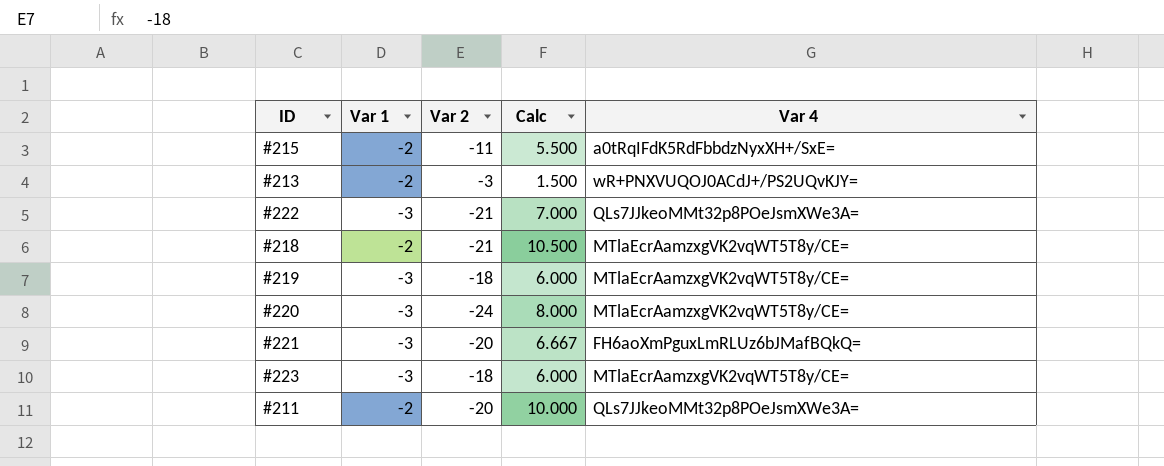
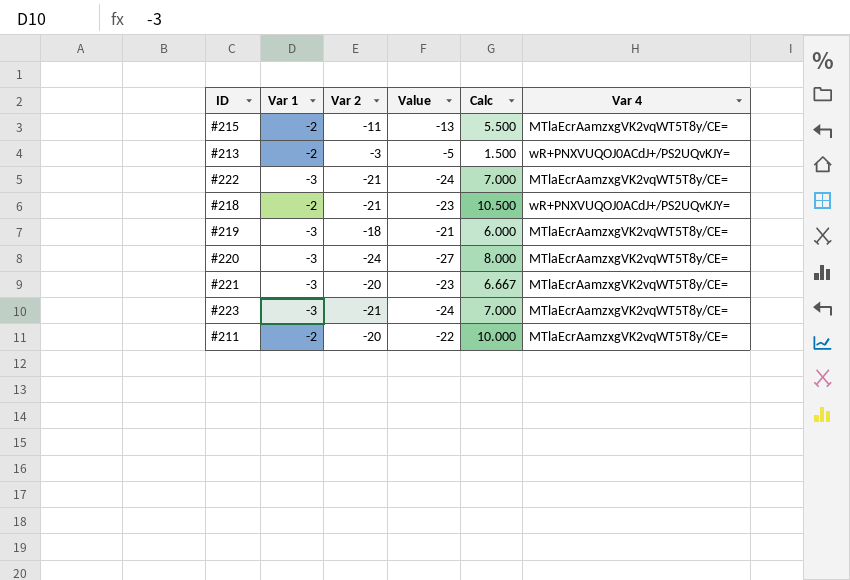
column Value | formula: none -> [Var 1] + [Var 2]
#215 | Var 4: a0tRqIFdK5RdFbbdzNyxXH+/SxE= -> MTlaEcrAamzxgVK2vqWT5T8y/CE=
#222 | Var 4: QLs7JJkeoMMt32p8POeJsmXWe3A= -> MTlaEcrAamzxgVK2vqWT5T8y/CE=
#218 | Var 4: MTlaEcrAamzxgVK2vqWT5T8y/CE= -> wR+PNXVUQOJ0ACdJ+/PS2UQvKJY=
#221 | Var 4: FH6aoXmPguxLmRLUz6bJMafBQkQ= -> MTlaEcrAamzxgVK2vqWT5T8y/CE=
#223 | Var 2: -18 -> -21
#223 | Calc: 6.000 -> 7.000
#211 | Var 4: QLs7JJkeoMMt32p8POeJsmXWe3A= -> MTlaEcrAamzxgVK2vqWT5T8y/CE=

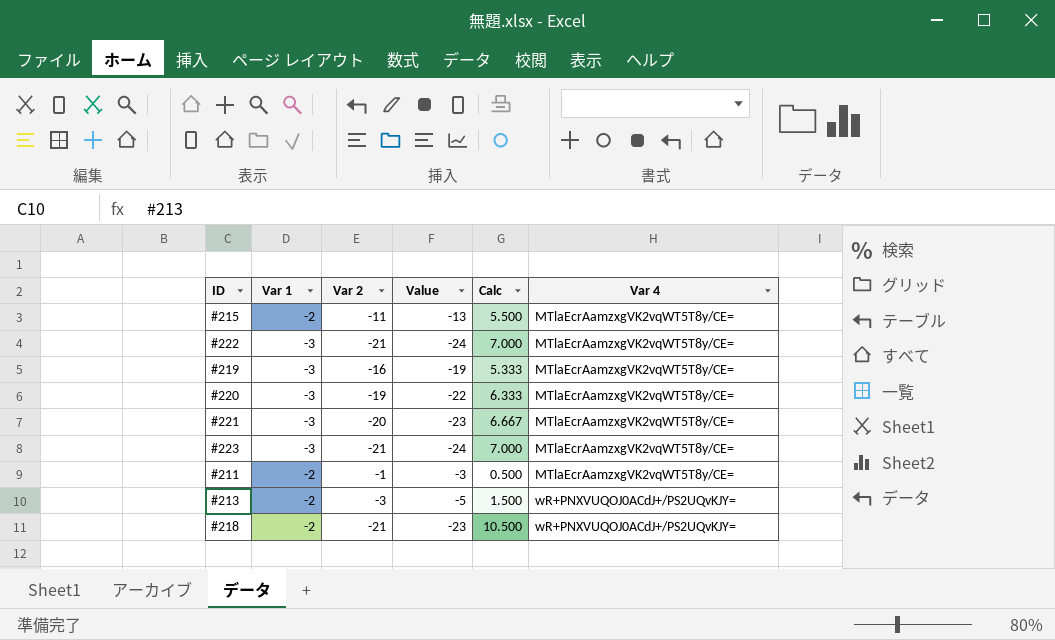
row order: none -> Var 4 ascending
#219 | Var 2: -18 -> -16
#219 | Value: -21 -> -19
#219 | Calc: 6.000 -> 5.333
#220 | Var 2: -24 -> -19
#220 | Value: -27 -> -22
#220 | Calc: 8.000 -> 6.333
#211 | Var 2: -20 -> -1
#211 | Value: -22 -> -3
#211 | Calc: 10.000 -> 0.500

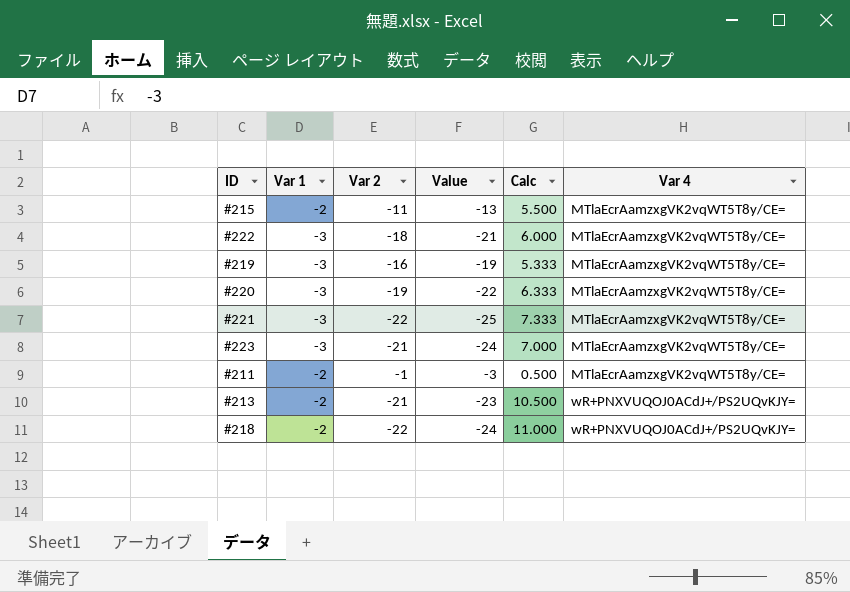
#222 | Var 2: -21 -> -18
#222 | Value: -24 -> -21
#222 | Calc: 7.000 -> 6.000
#221 | Var 2: -20 -> -22
#221 | Value: -23 -> -25
#221 | Calc: 6.667 -> 7.333
#213 | Var 2: -3 -> -21
#213 | Value: -5 -> -23
#213 | Calc: 1.500 -> 10.500
#218 | Var 2: -21 -> -22
#218 | Value: -23 -> -24
#218 | Calc: 10.500 -> 11.000

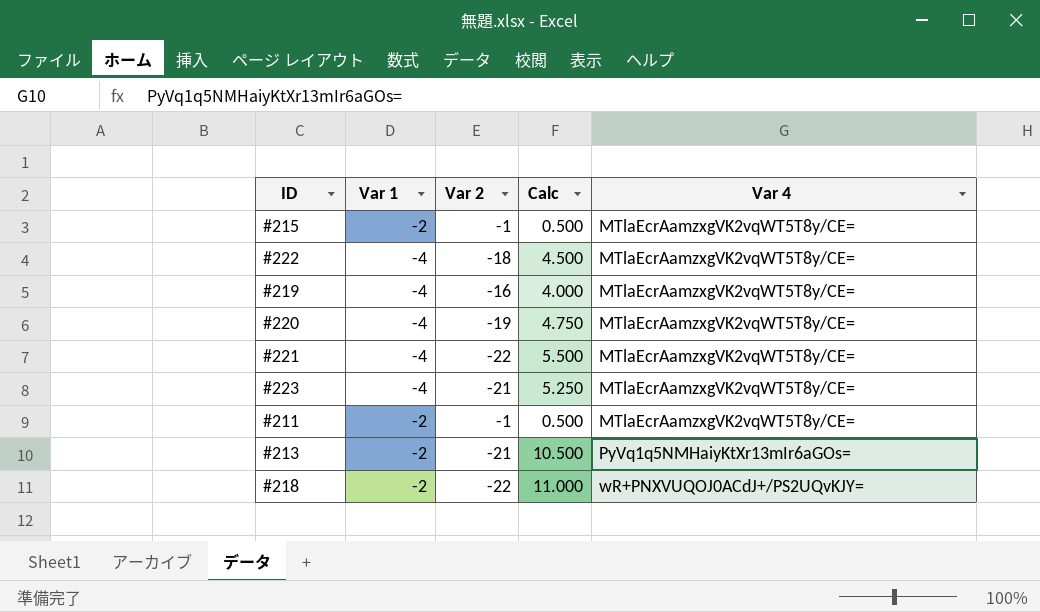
column Value | formula: [Var 1] + [Var 2] -> none
#215 | Var 2: -11 -> -1
#215 | Calc: 5.500 -> 0.500
#222 | Var 1: -3 -> -4
#222 | Calc: 6.000 -> 4.500
#219 | Var 1: -3 -> -4
#219 | Calc: 5.333 -> 4.000
#220 | Var 1: -3 -> -4
#220 | Calc: 6.333 -> 4.750
#221 | Var 1: -3 -> -4
#221 | Calc: 7.333 -> 5.500
#223 | Var 1: -3 -> -4
#223 | Calc: 7.000 -> 5.250
#213 | Var 4: wR+PNXVUQOJ0ACdJ+/PS2UQvKJY= -> PyVq1q5NMHaiyKtXr13mIr6aGOs=

